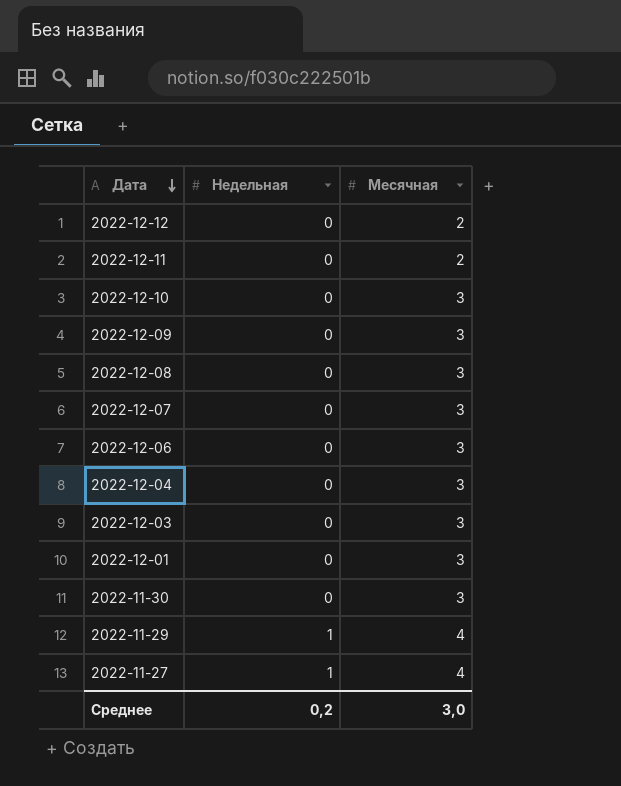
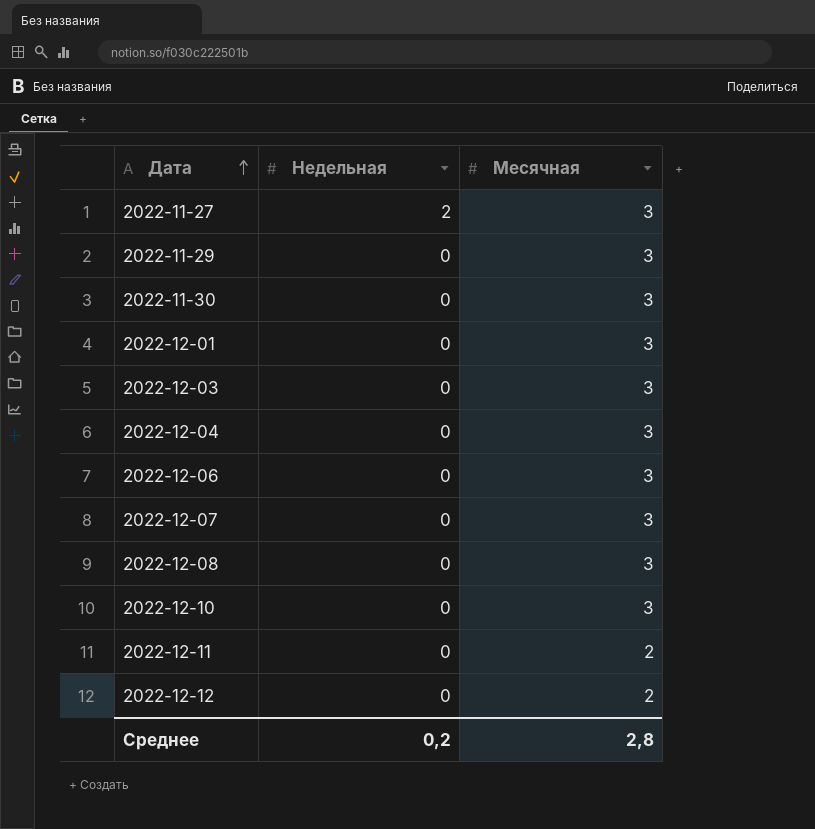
row order: Дата descending -> Дата ascending
row 2022-12-09: 0 | 3 -> none
2022-11-27 | Недельная: 1 -> 2
2022-11-27 | Месячная: 4 -> 3
2022-11-29 | Недельная: 1 -> 0
2022-11-29 | Месячная: 4 -> 3
Среднее | Месячная: 3,0 -> 2,8

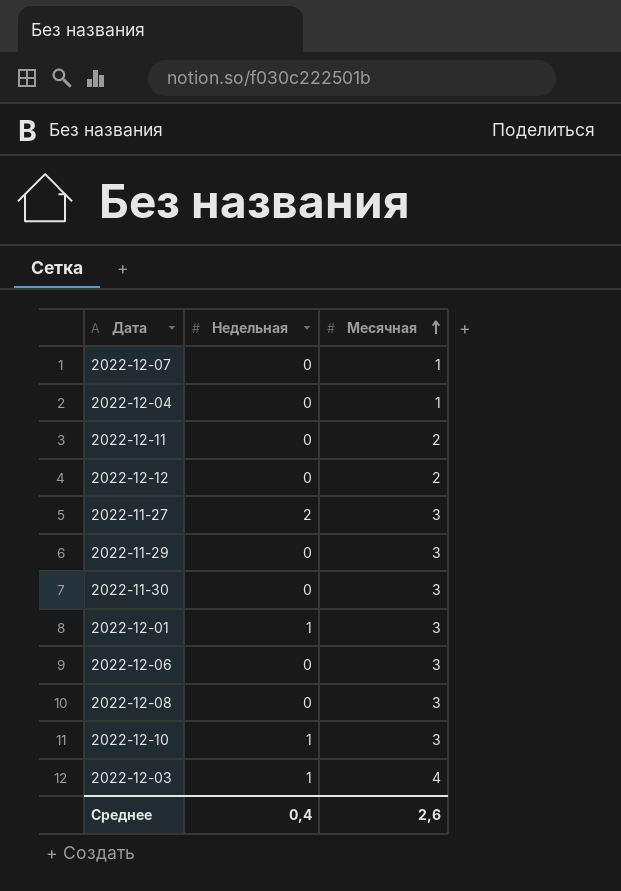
row order: Дата ascending -> Месячная ascending
2022-12-07 | Месячная: 3 -> 1
2022-12-04 | Месячная: 3 -> 1
2022-12-01 | Недельная: 0 -> 1
2022-12-10 | Недельная: 0 -> 1
2022-12-03 | Недельная: 0 -> 1
2022-12-03 | Месячная: 3 -> 4
Среднее | Недельная: 0,2 -> 0,4
Среднее | Месячная: 2,8 -> 2,6

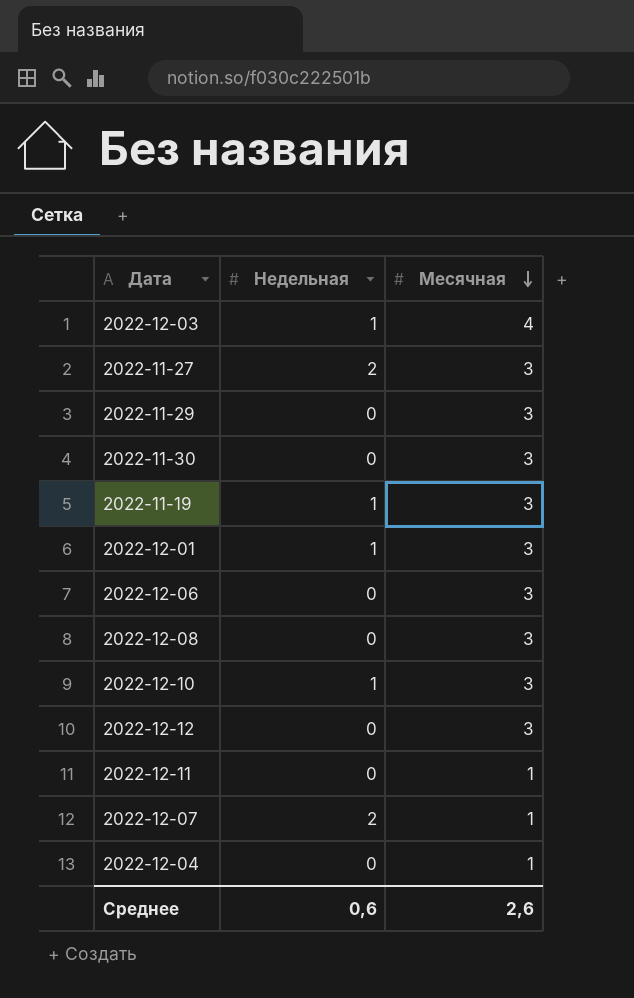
row order: Месячная ascending -> Месячная descending
row 2022-11-19: none -> 1 | 3
2022-12-12 | Месячная: 2 -> 3
2022-12-11 | Месячная: 2 -> 1
2022-12-07 | Недельная: 0 -> 2
Среднее | Недельная: 0,4 -> 0,6

